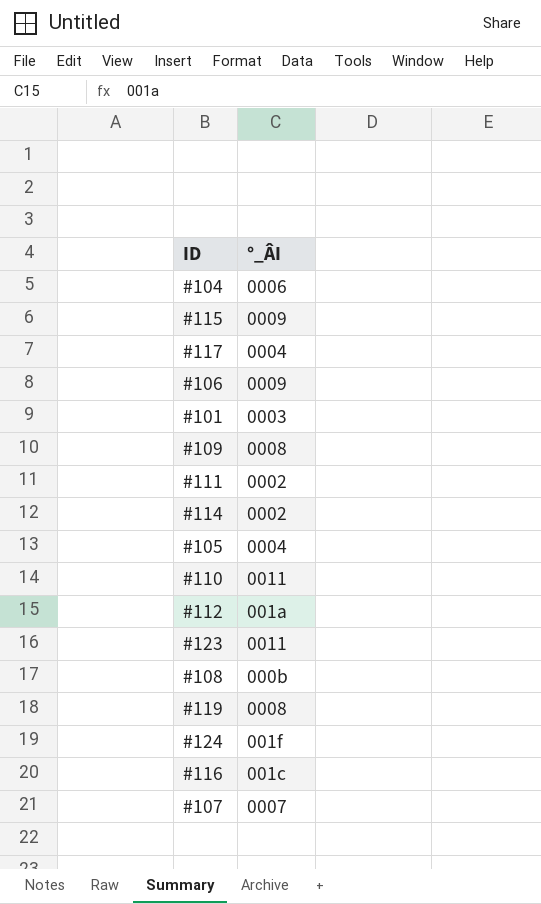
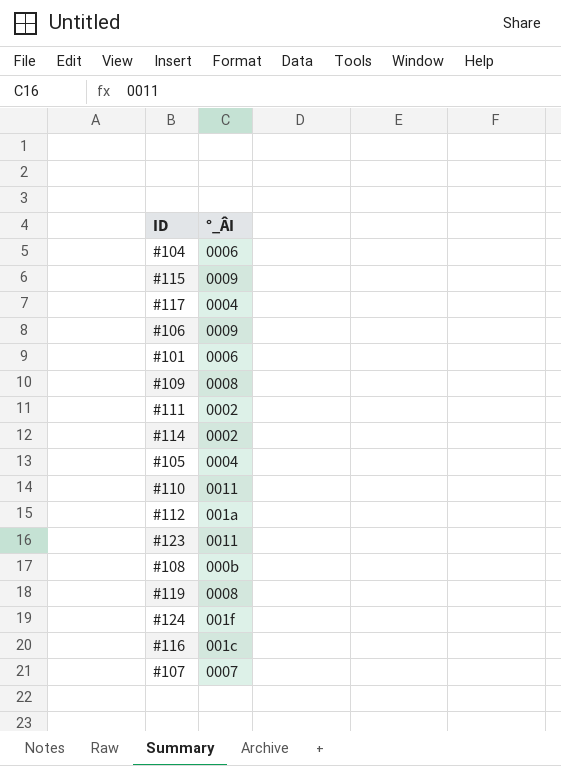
#101 | °_ÂI: 0003 -> 0006

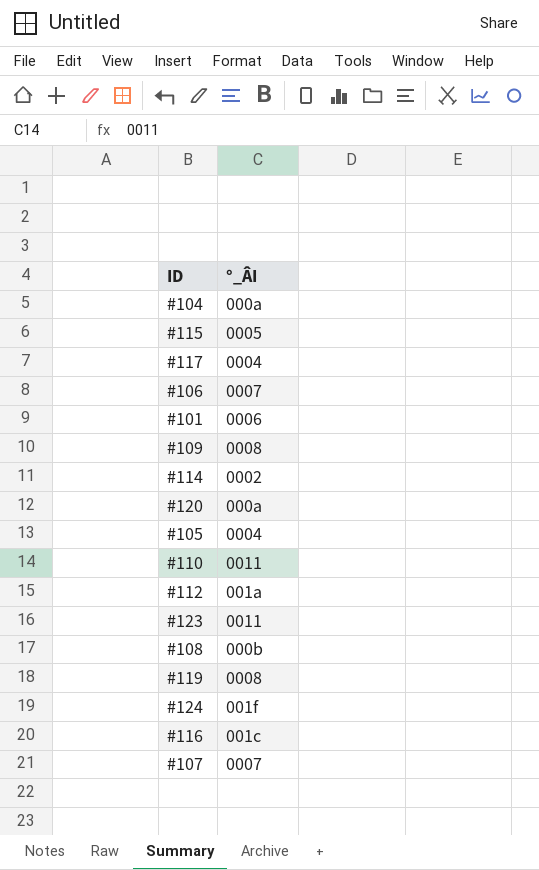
row #111: 0002 -> none
#104 | °_ÂI: 0006 -> 000a
#115 | °_ÂI: 0009 -> 0005
#106 | °_ÂI: 0009 -> 0007
row #120: none -> 000a

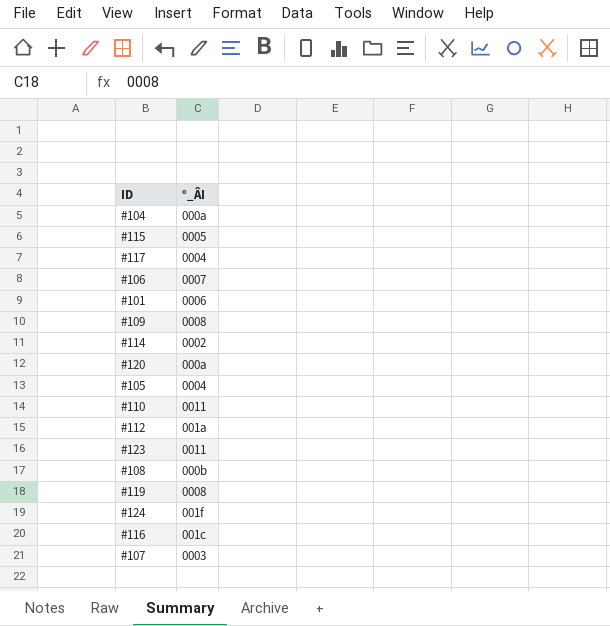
#107 | °_ÂI: 0007 -> 0003

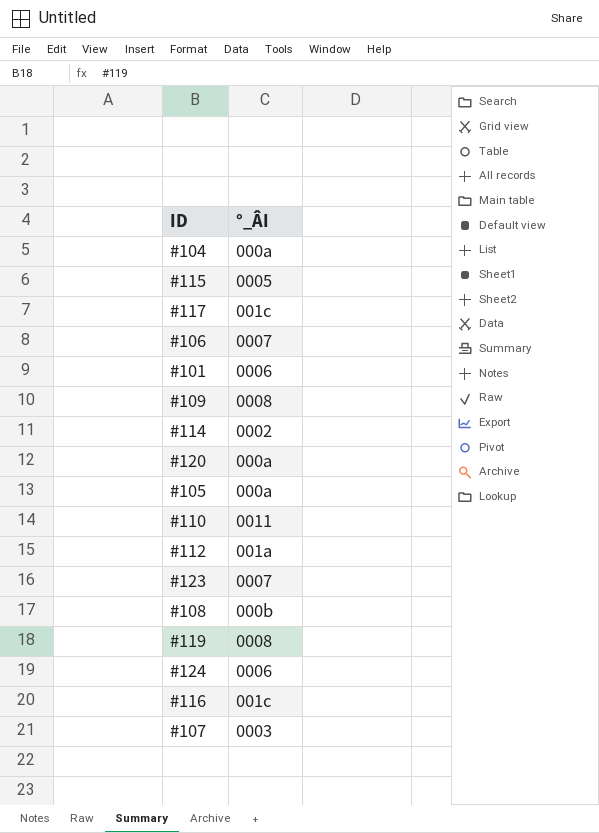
#117 | °_ÂI: 0004 -> 001c
#105 | °_ÂI: 0004 -> 000a
#123 | °_ÂI: 0011 -> 0007
#124 | °_ÂI: 001f -> 0006

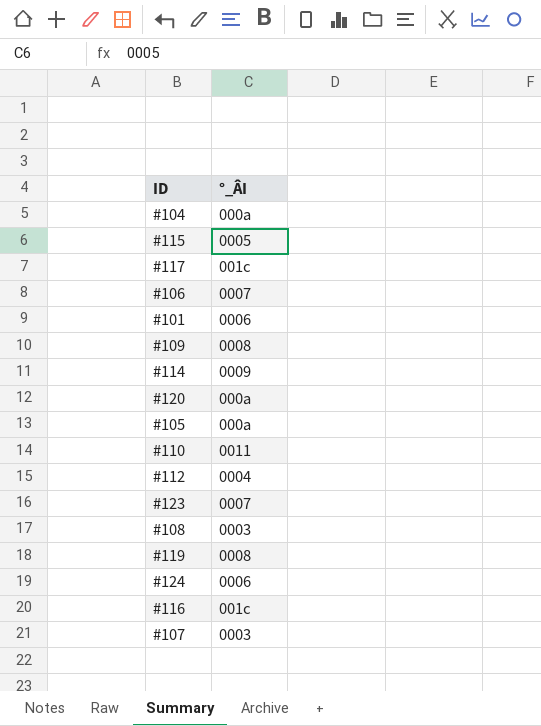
#114 | °_ÂI: 0002 -> 0009
#112 | °_ÂI: 001a -> 0004
#108 | °_ÂI: 000b -> 0003

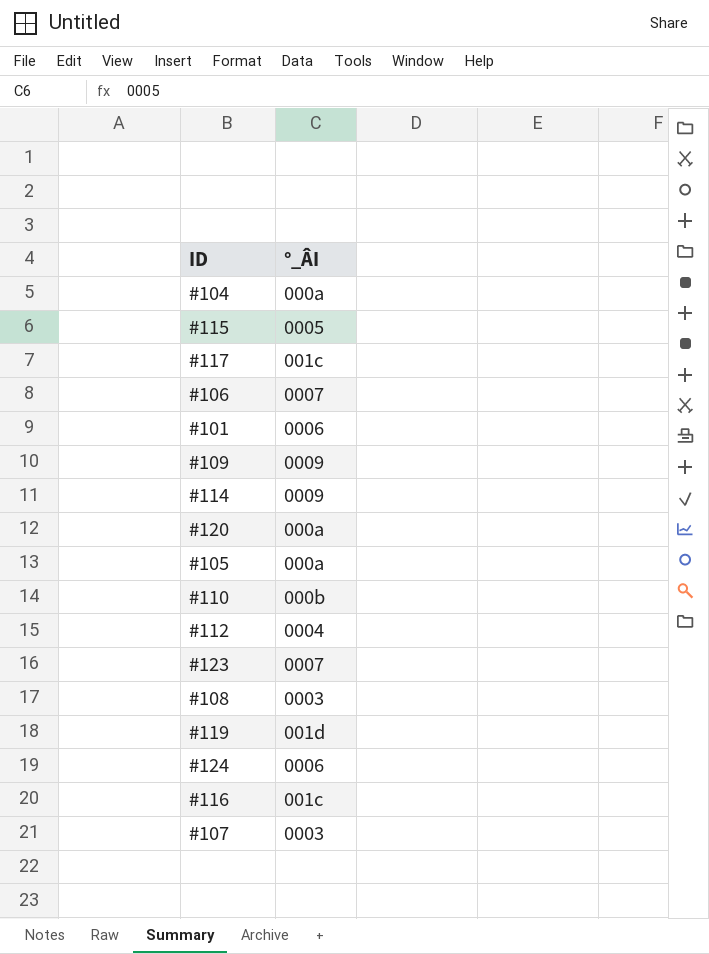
#109 | °_ÂI: 0008 -> 0009
#110 | °_ÂI: 0011 -> 000b
#119 | °_ÂI: 0008 -> 001d

